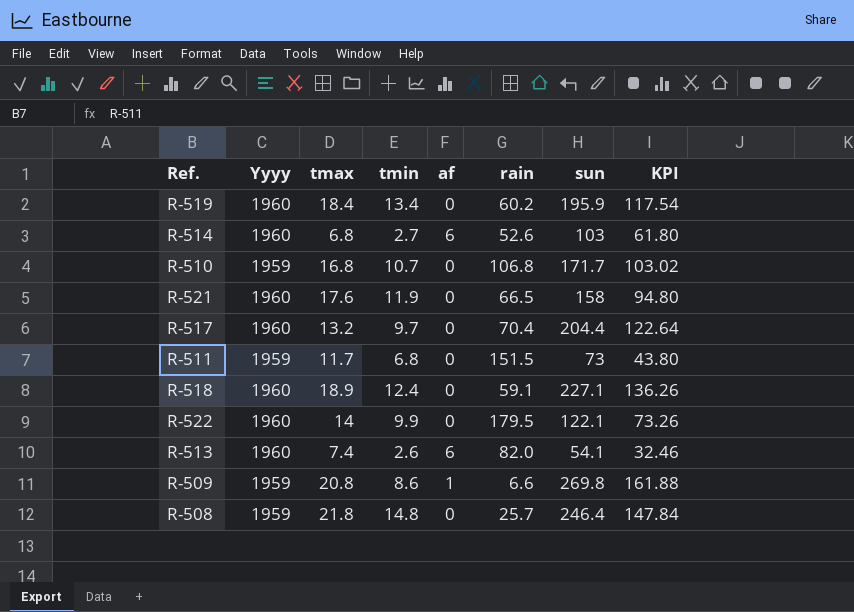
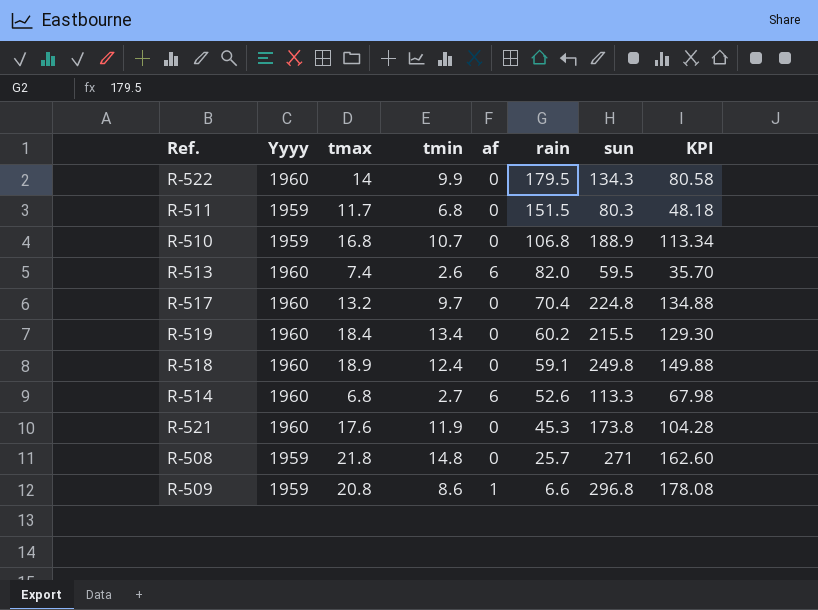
row order: none -> rain descending
R-522 | sun: 122.1 -> 134.3
R-522 | KPI: 73.26 -> 80.58
R-511 | sun: 73 -> 80.3
R-511 | KPI: 43.80 -> 48.18
R-510 | sun: 171.7 -> 188.9
R-510 | KPI: 103.02 -> 113.34
R-513 | sun: 54.1 -> 59.5
R-513 | KPI: 32.46 -> 35.70
R-517 | sun: 204.4 -> 224.8
R-517 | KPI: 122.64 -> 134.88
R-519 | sun: 195.9 -> 215.5
R-519 | KPI: 117.54 -> 129.30
R-518 | sun: 227.1 -> 249.8
R-518 | KPI: 136.26 -> 149.88
R-514 | sun: 103 -> 113.3
R-514 | KPI: 61.80 -> 67.98
R-521 | rain: 66.5 -> 45.3
R-521 | sun: 158 -> 173.8
R-521 | KPI: 94.80 -> 104.28
R-508 | sun: 246.4 -> 271
R-508 | KPI: 147.84 -> 162.60
R-509 | sun: 269.8 -> 296.8
R-509 | KPI: 161.88 -> 178.08

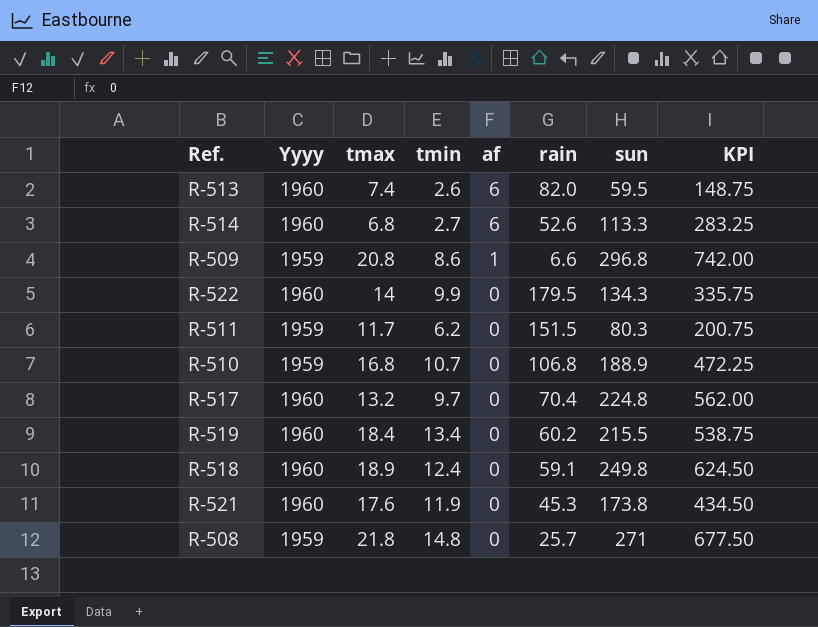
row order: rain descending -> af descending
column KPI | formula: [sun] * 0.6 -> [sun] * 2.5
R-511 | tmin: 6.8 -> 6.2

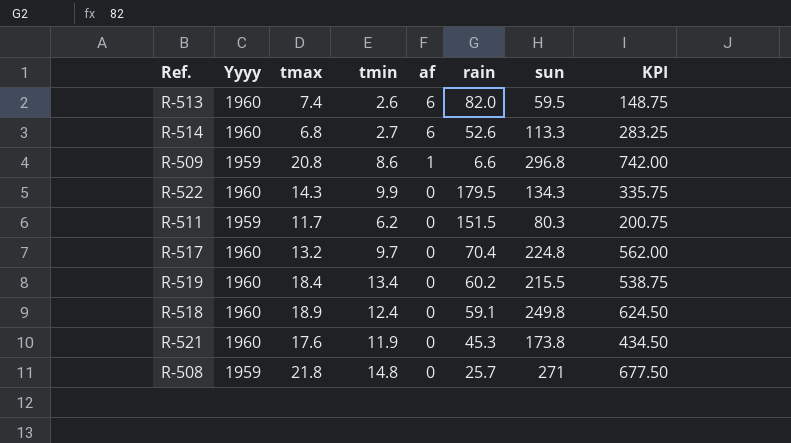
row R-510: 1959 | 16.8 | 10.7 | 0 | 106.8 | 188.9 | 472.25 -> none
R-522 | tmax: 14 -> 14.3

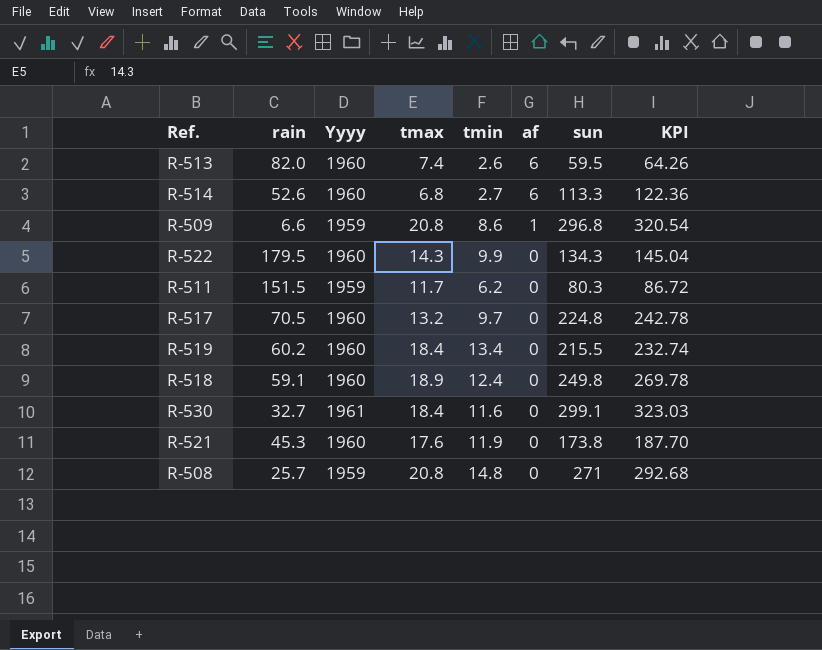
column rain | position: 6 -> 2
column KPI | formula: [sun] * 2.5 -> [sun] * 1.08
R-517 | rain: 70.4 -> 70.5
row R-530: none -> 32.7 | 1961 | 18.4 | 11.6 | 0 | 299.1 | 323.03
R-508 | tmax: 21.8 -> 20.8

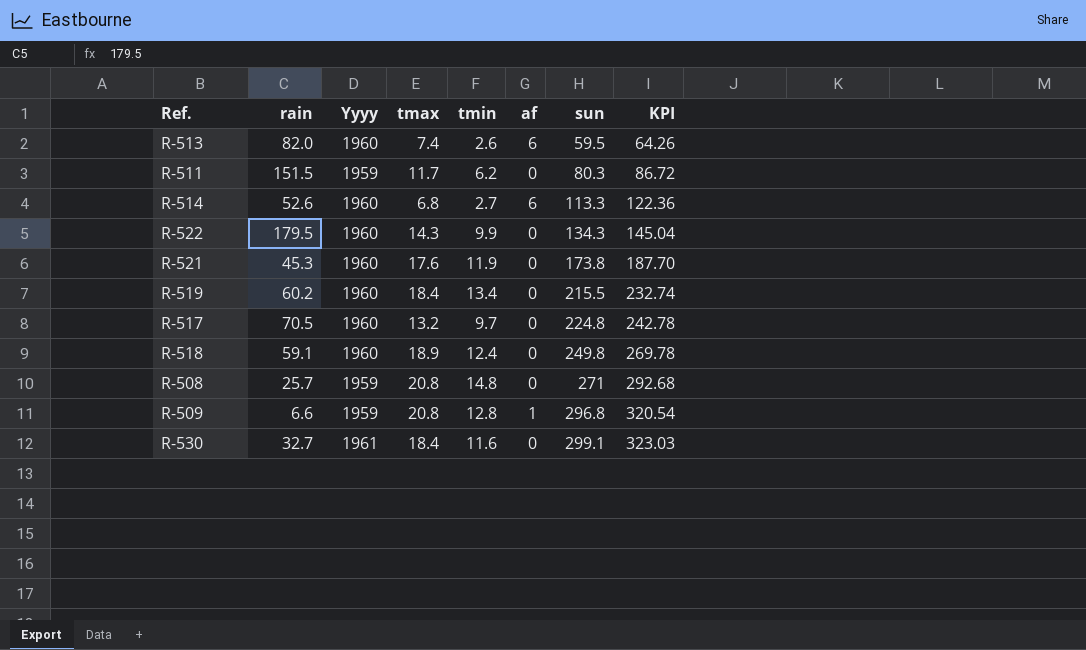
row order: af descending -> sun ascending
R-509 | tmin: 8.6 -> 12.8

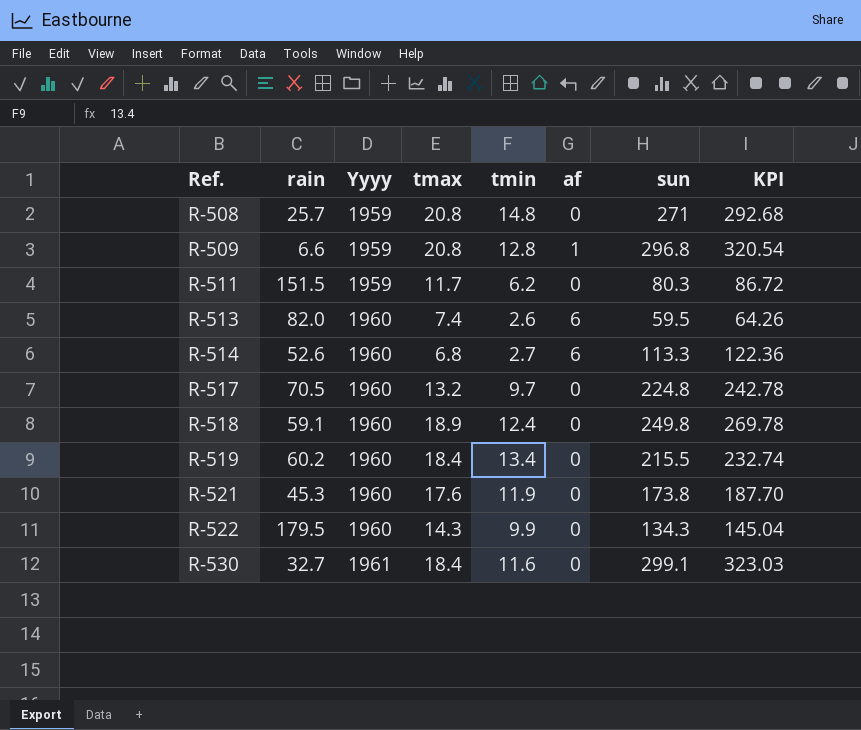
row order: sun ascending -> Ref. ascending

